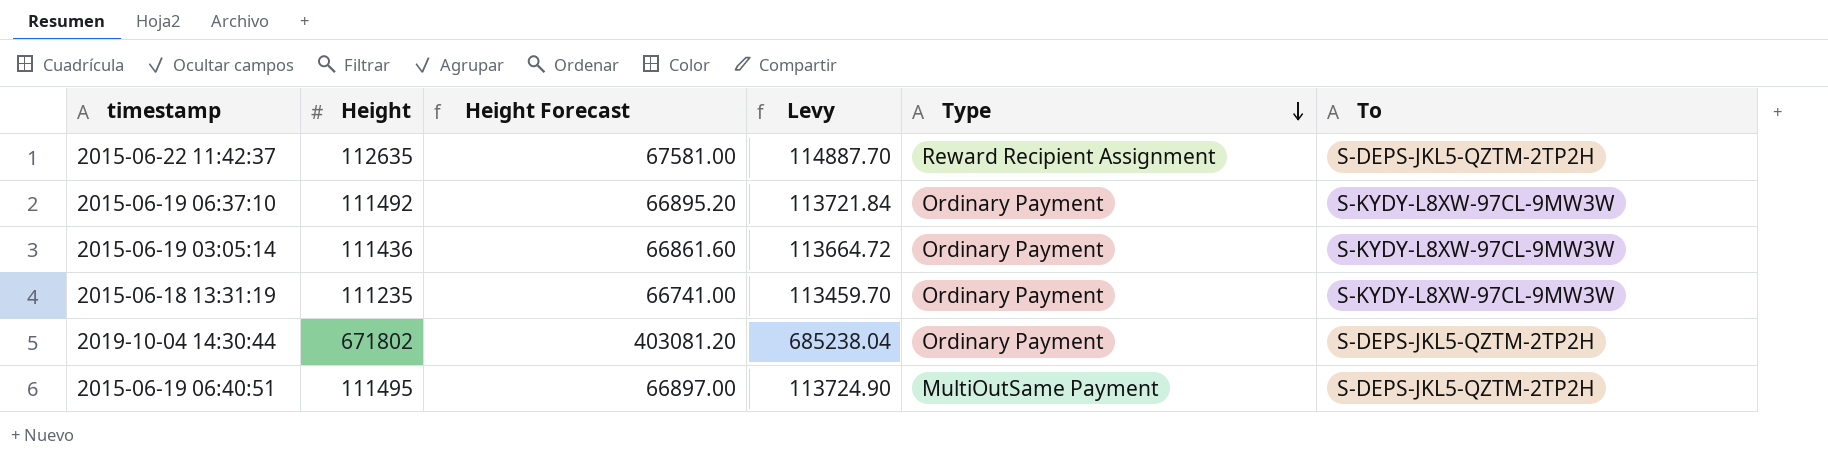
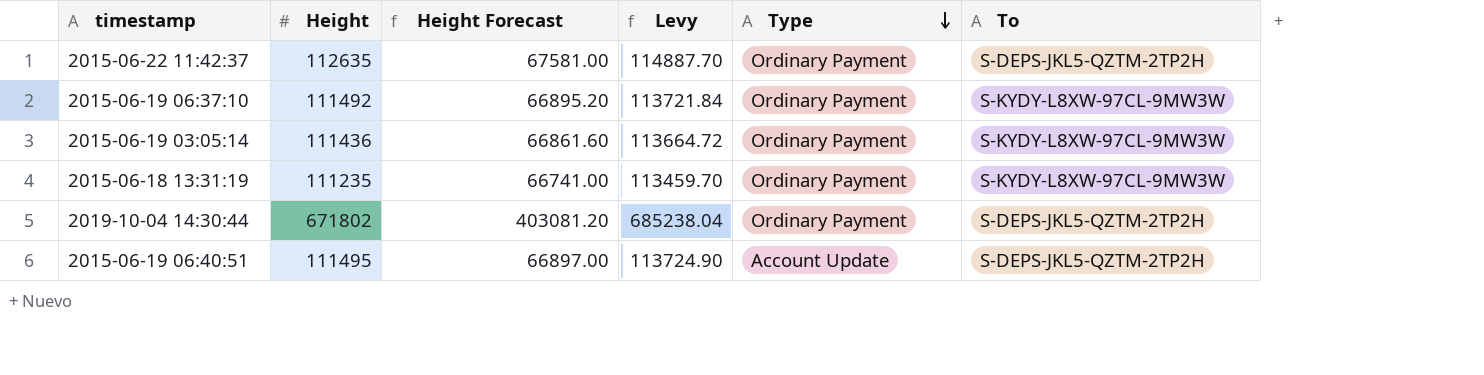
2015-06-22 11:42:37 | Type: Reward Recipient Assignment -> Ordinary Payment
2015-06-19 06:40:51 | Type: MultiOutSame Payment -> Account Update

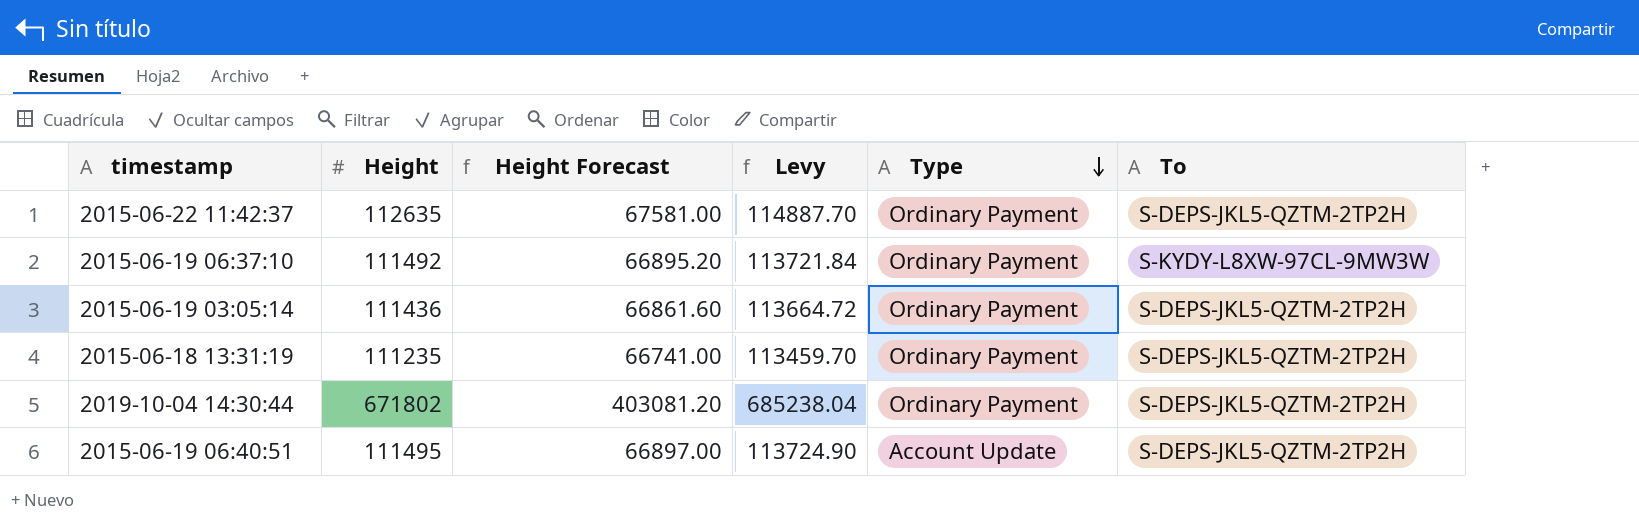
2015-06-19 03:05:14 | To: S-KYDY-L8XW-97CL-9MW3W -> S-DEPS-JKL5-QZTM-2TP2H
2015-06-18 13:31:19 | To: S-KYDY-L8XW-97CL-9MW3W -> S-DEPS-JKL5-QZTM-2TP2H

